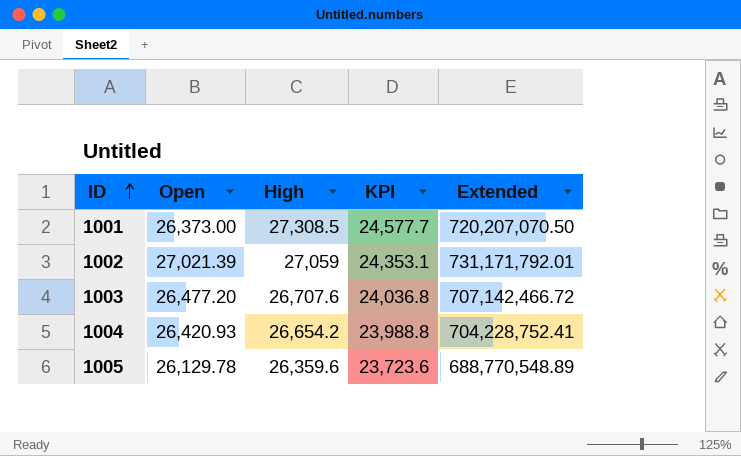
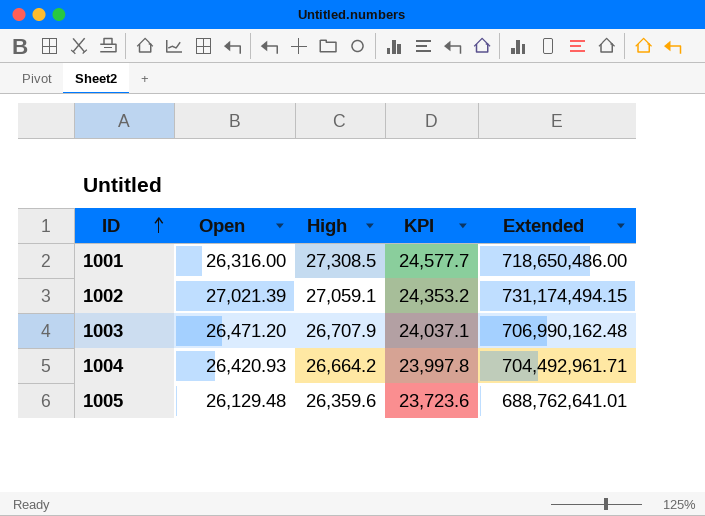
1001 | Open: 26,373.00 -> 26,316.00
1001 | Extended: 720,207,070.50 -> 718,650,486.00
1002 | High: 27,059 -> 27,059.1
1002 | KPI: 24,353.1 -> 24,353.2
1002 | Extended: 731,171,792.01 -> 731,174,494.15
1003 | Open: 26,477.20 -> 26,471.20
1003 | High: 26,707.6 -> 26,707.9
1003 | KPI: 24,036.8 -> 24,037.1
1003 | Extended: 707,142,466.72 -> 706,990,162.48
1004 | High: 26,654.2 -> 26,664.2
1004 | KPI: 23,988.8 -> 23,997.8
1004 | Extended: 704,228,752.41 -> 704,492,961.71
1005 | Open: 26,129.78 -> 26,129.48
1005 | Extended: 688,770,548.89 -> 688,762,641.01

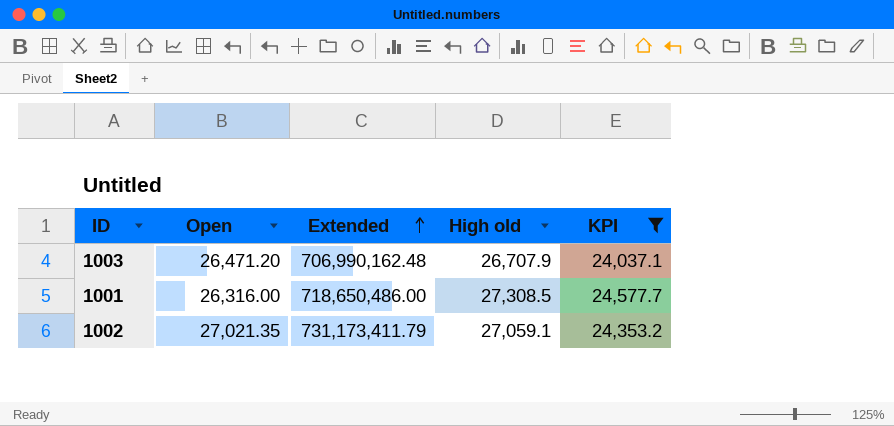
filter: none -> KPI >= 24,037.1
row order: ID ascending -> Extended ascending
column Extended | position: 5 -> 3
column name: High -> High old
1002 | Open: 27,021.39 -> 27,021.35
1002 | Extended: 731,174,494.15 -> 731,173,411.79

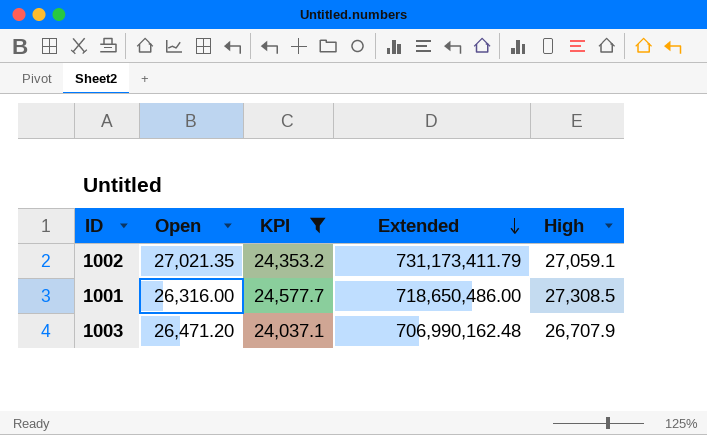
row order: Extended ascending -> Extended descending
column KPI | position: 5 -> 3
column name: High old -> High

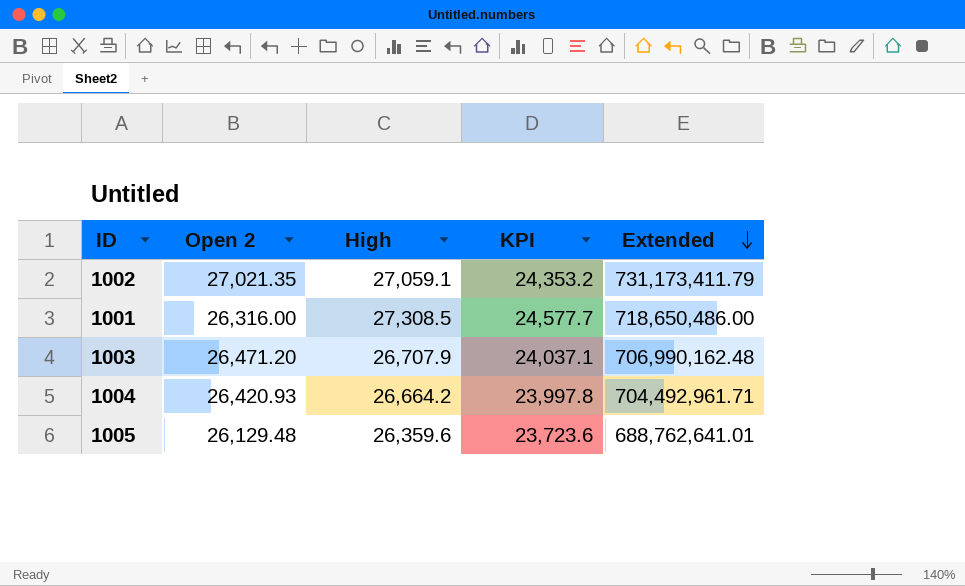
filter: KPI >= 24,037.1 -> none
column name: Open -> Open 2
column High | position: 5 -> 3

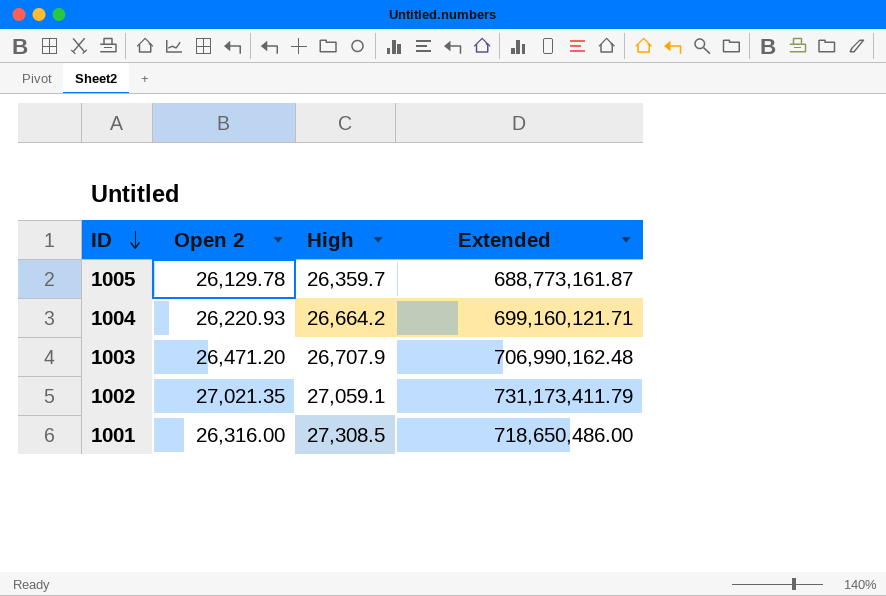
row order: Extended descending -> ID descending
column KPI | formula: [High] * 0.9 -> none
1005 | Open 2: 26,129.48 -> 26,129.78
1005 | High: 26,359.6 -> 26,359.7
1005 | Extended: 688,762,641.01 -> 688,773,161.87
1004 | Open 2: 26,420.93 -> 26,220.93
1004 | Extended: 704,492,961.71 -> 699,160,121.71

